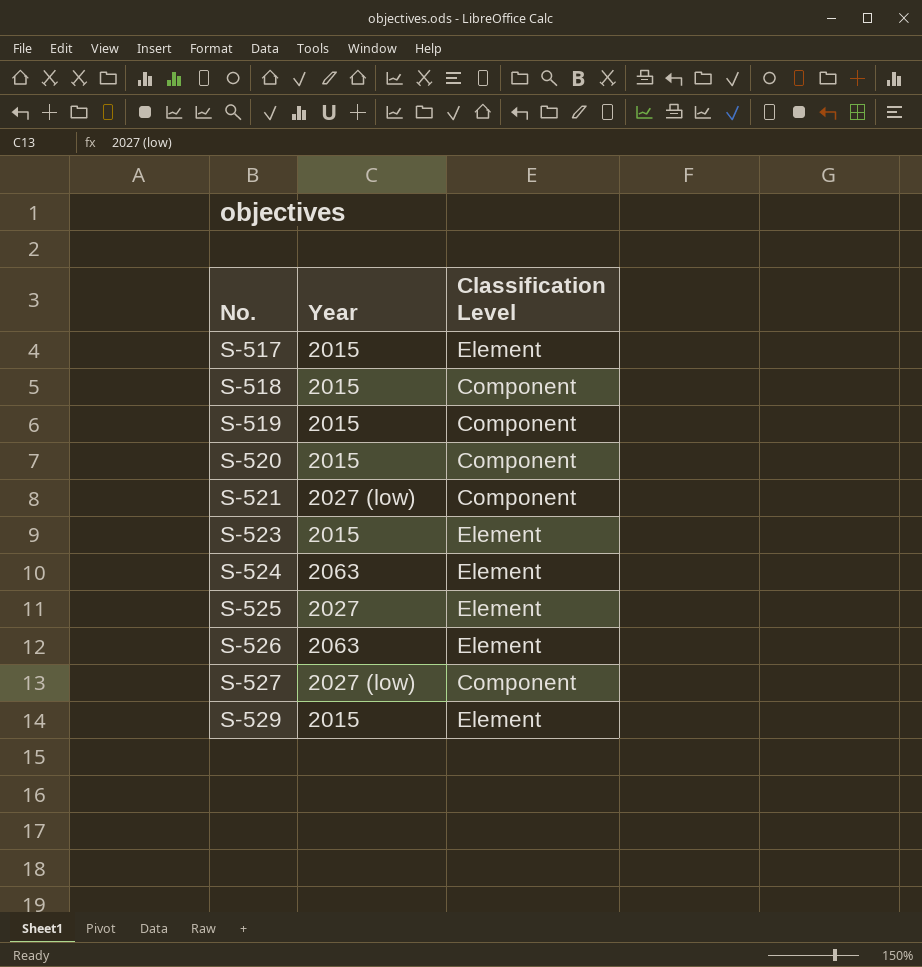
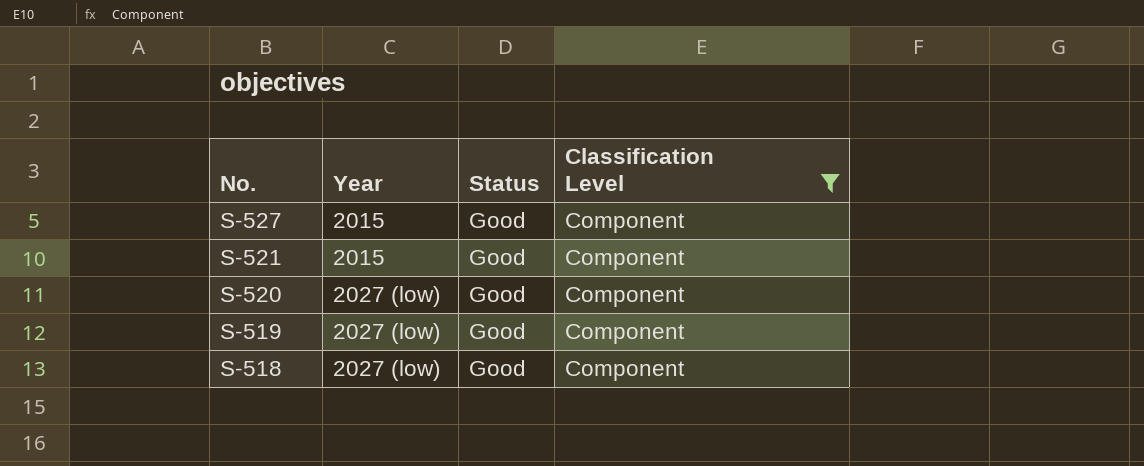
filter: none -> Classification Level = Component
row order: No. ascending -> No. descending
column Status | position: none -> 3
S-527 | Year: 2027 (low) -> 2015
S-521 | Year: 2027 (low) -> 2015
S-520 | Year: 2015 -> 2027 (low)
S-519 | Year: 2015 -> 2027 (low)
S-518 | Year: 2015 -> 2027 (low)

